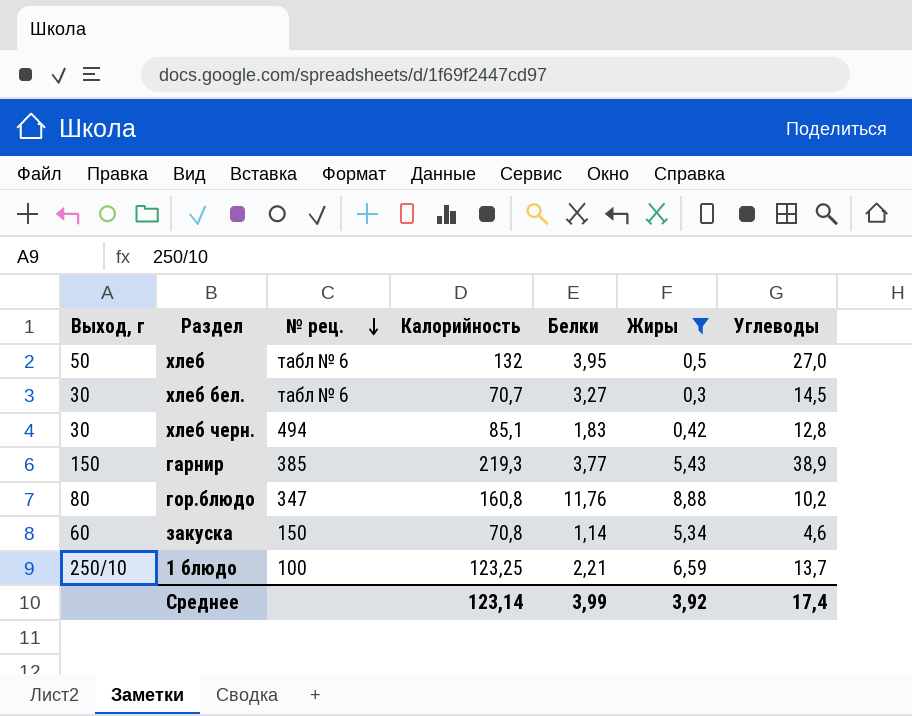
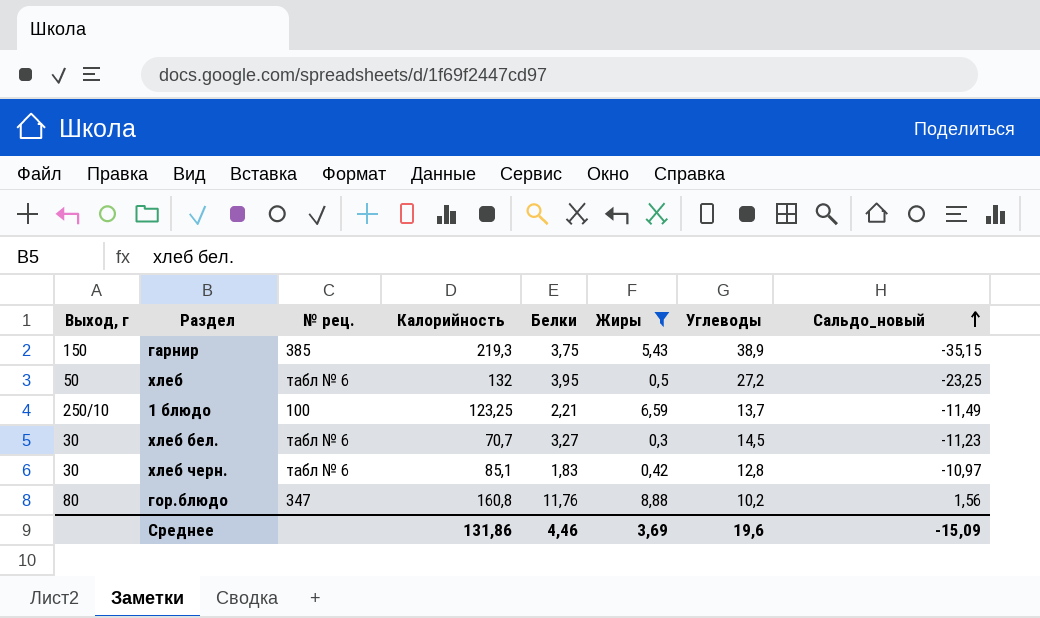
row order: № рец. descending -> Сальдо_новый ascending
column Сальдо_новый | formula: none -> [Белки] - [Углеводы]
row закуска: 60 | 150 | 70,8 | 1,14 | 5,34 | 4,6 -> none
гарнир | Белки: 3,77 -> 3,75
хлеб | Углеводы: 27,0 -> 27,2
хлеб черн. | № рец.: 494 -> табл № 6
Среднее | Калорийность: 123,14 -> 131,86
Среднее | Белки: 3,99 -> 4,46
Среднее | Жиры: 3,92 -> 3,69
Среднее | Углеводы: 17,4 -> 19,6

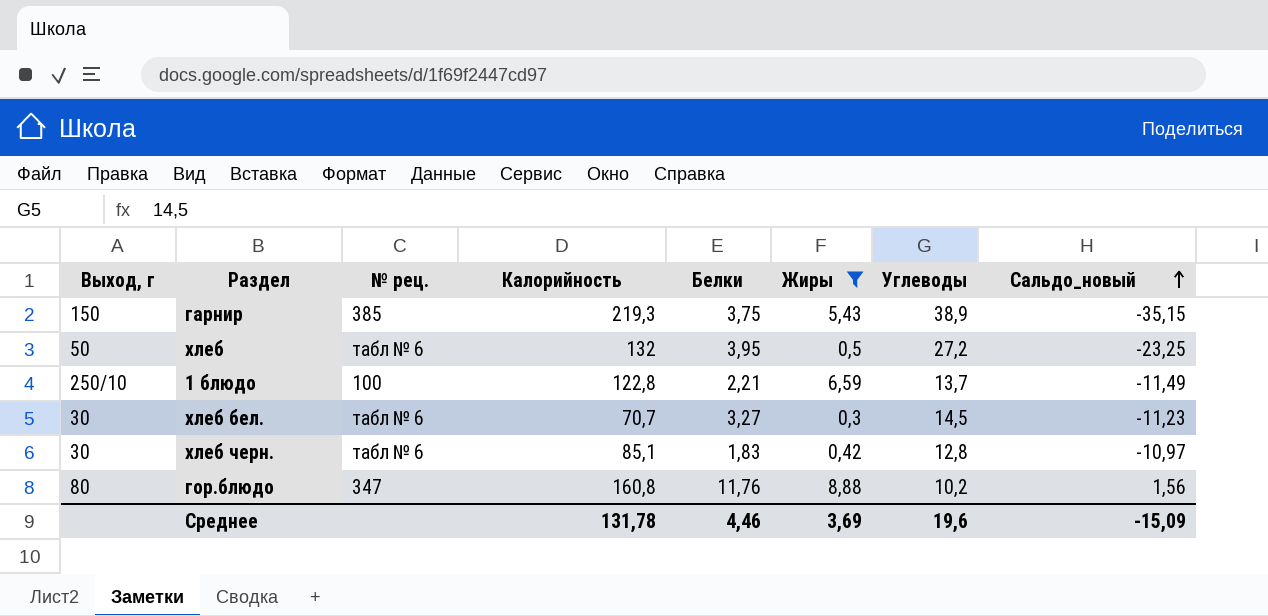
1 блюдо | Калорийность: 123,25 -> 122,8
Среднее | Калорийность: 131,86 -> 131,78

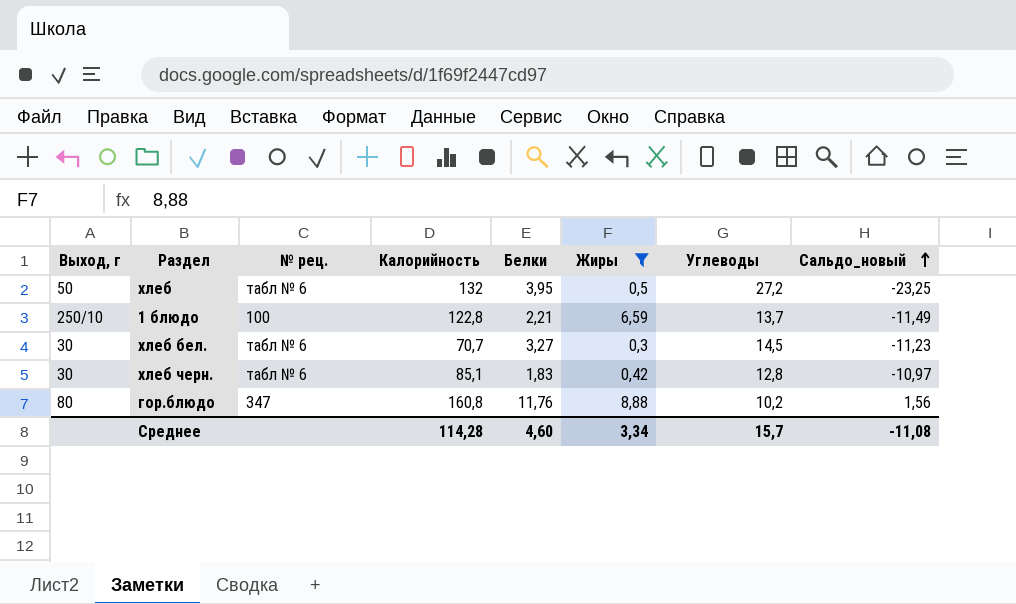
row гарнир: 150 | 385 | 219,3 | 3,75 | 5,43 | 38,9 | -35,15 -> none
Среднее | Калорийность: 131,78 -> 114,28
Среднее | Белки: 4,46 -> 4,60
Среднее | Жиры: 3,69 -> 3,34
Среднее | Углеводы: 19,6 -> 15,7
Среднее | Сальдо_новый: -15,09 -> -11,08

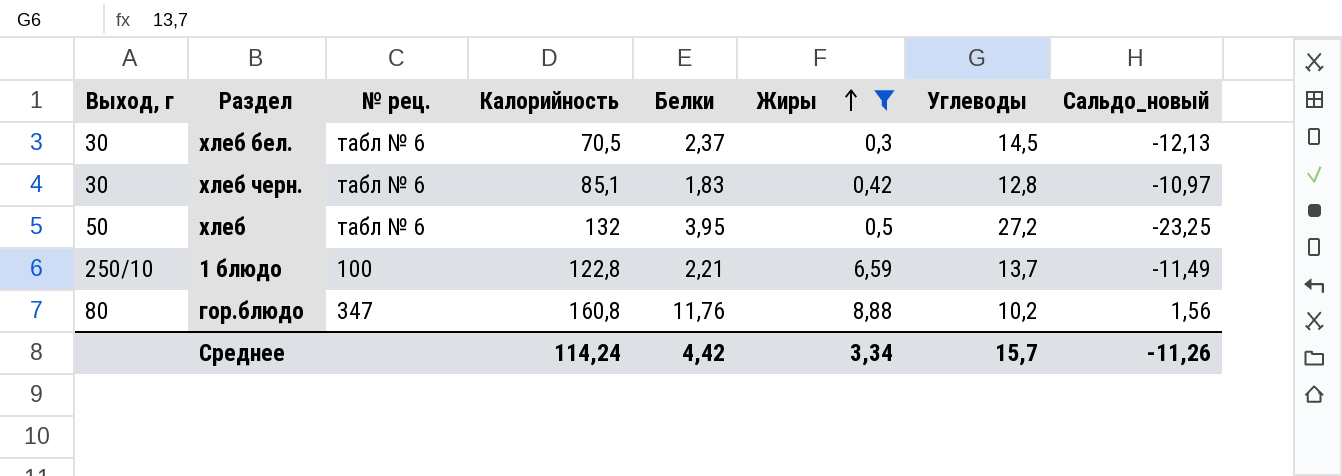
row order: Сальдо_новый ascending -> Жиры ascending
хлеб бел. | Калорийность: 70,7 -> 70,5
хлеб бел. | Белки: 3,27 -> 2,37
хлеб бел. | Сальдо_новый: -11,23 -> -12,13
Среднее | Калорийность: 114,28 -> 114,24
Среднее | Белки: 4,60 -> 4,42
Среднее | Сальдо_новый: -11,08 -> -11,26

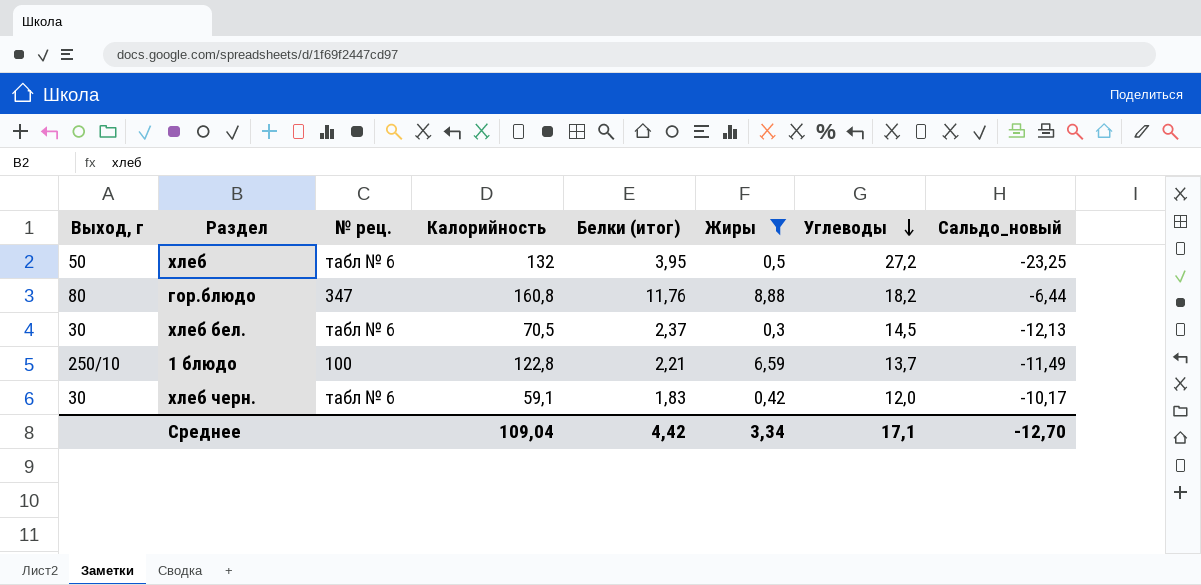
row order: Жиры ascending -> Углеводы descending
column name: Белки -> Белки (итог)
гор.блюдо | Углеводы: 10,2 -> 18,2
гор.блюдо | Сальдо_новый: 1,56 -> -6,44
хлеб черн. | Калорийность: 85,1 -> 59,1
хлеб черн. | Углеводы: 12,8 -> 12,0
хлеб черн. | Сальдо_новый: -10,97 -> -10,17
Среднее | Калорийность: 114,24 -> 109,04
Среднее | Углеводы: 15,7 -> 17,1
Среднее | Сальдо_новый: -11,26 -> -12,70

